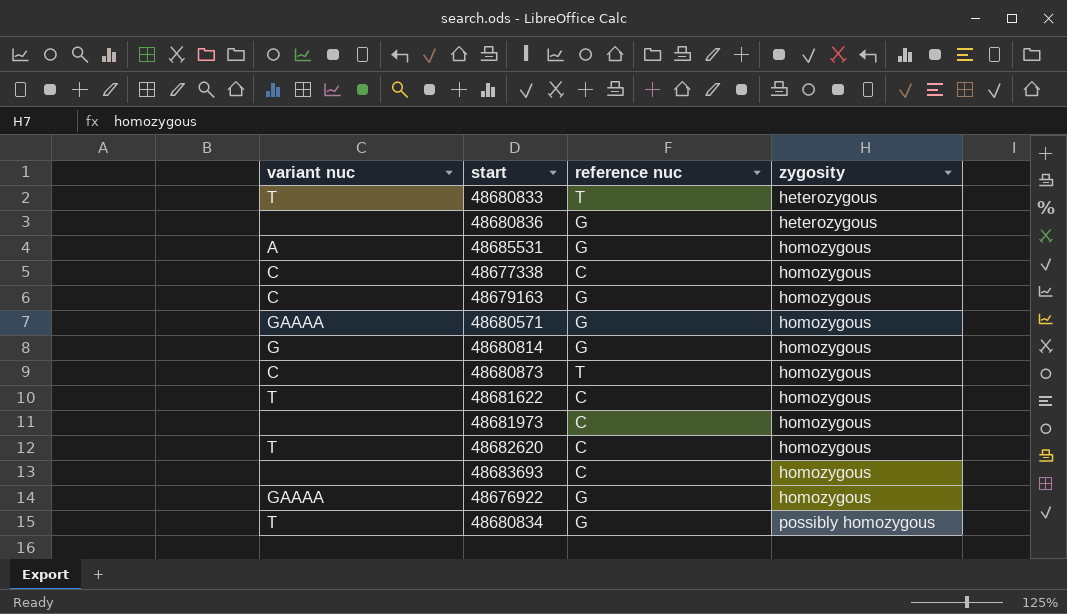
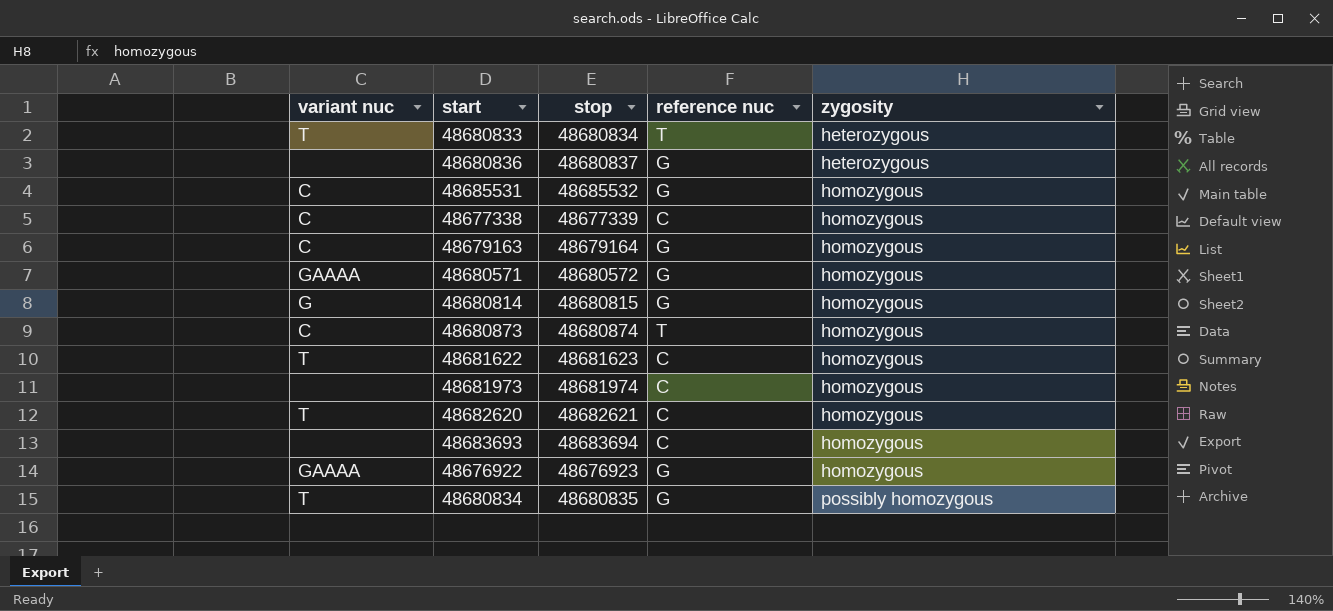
column stop | position: none -> 3
48685531 | variant nuc: A -> C

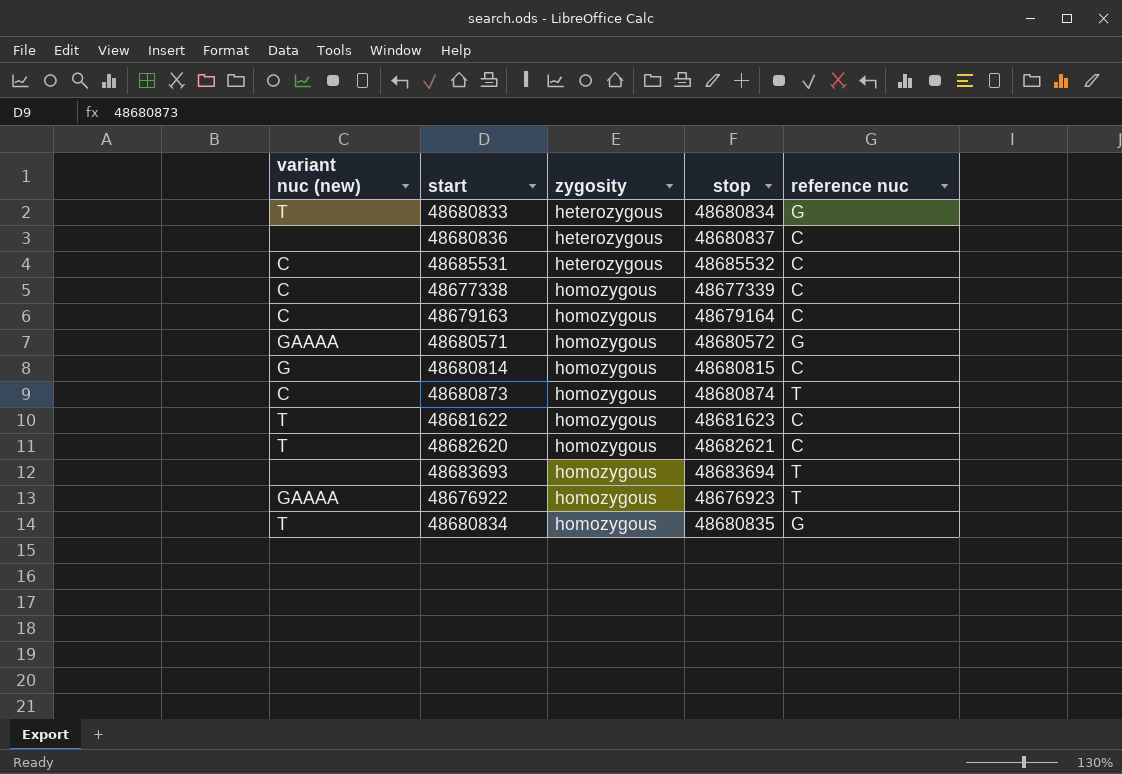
column name: variant nuc -> variant nuc (new)
column zygosity | position: 5 -> 3
row 48681973: none | 48681974 | C | homozygous -> none
48680833 | reference nuc: T -> G
48680836 | reference nuc: G -> C
48685531 | zygosity: homozygous -> heterozygous
48685531 | reference nuc: G -> C
48679163 | reference nuc: G -> C
48680814 | reference nuc: G -> C
48683693 | reference nuc: C -> T
48676922 | reference nuc: G -> T
48680834 | zygosity: possibly homozygous -> homozygous

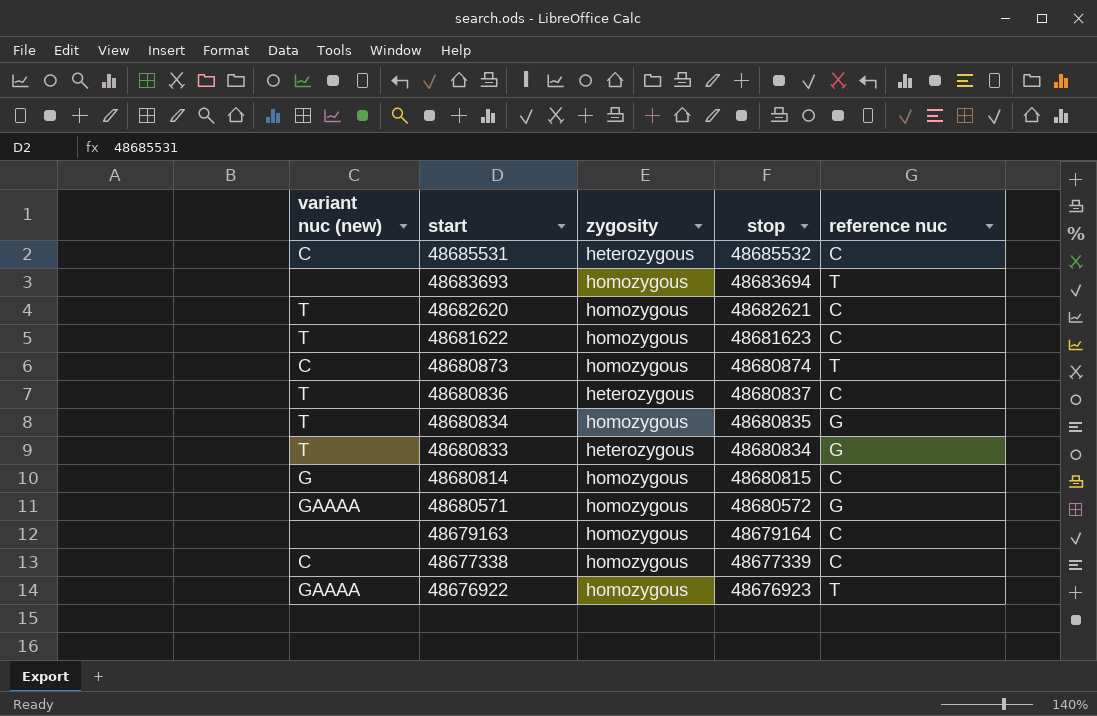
row order: zygosity ascending -> start descending
48680836 | variant nuc (new): none -> T
48679163 | variant nuc (new): C -> none

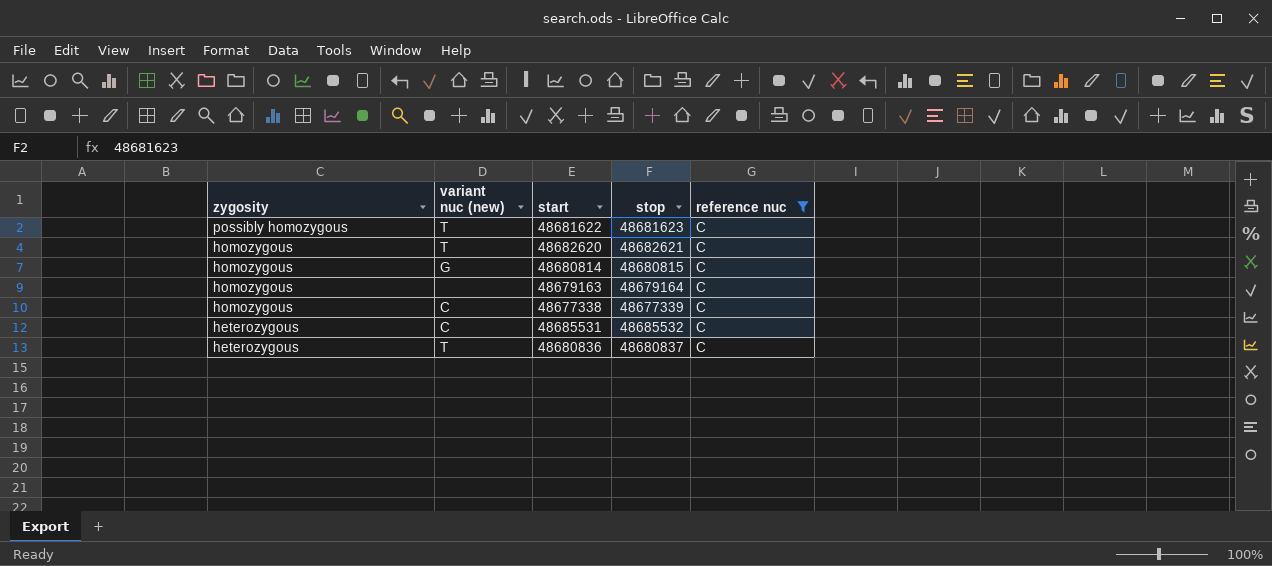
filter: none -> reference nuc = C
row order: start descending -> zygosity descending
column zygosity | position: 3 -> 1
48681622 | zygosity: homozygous -> possibly homozygous

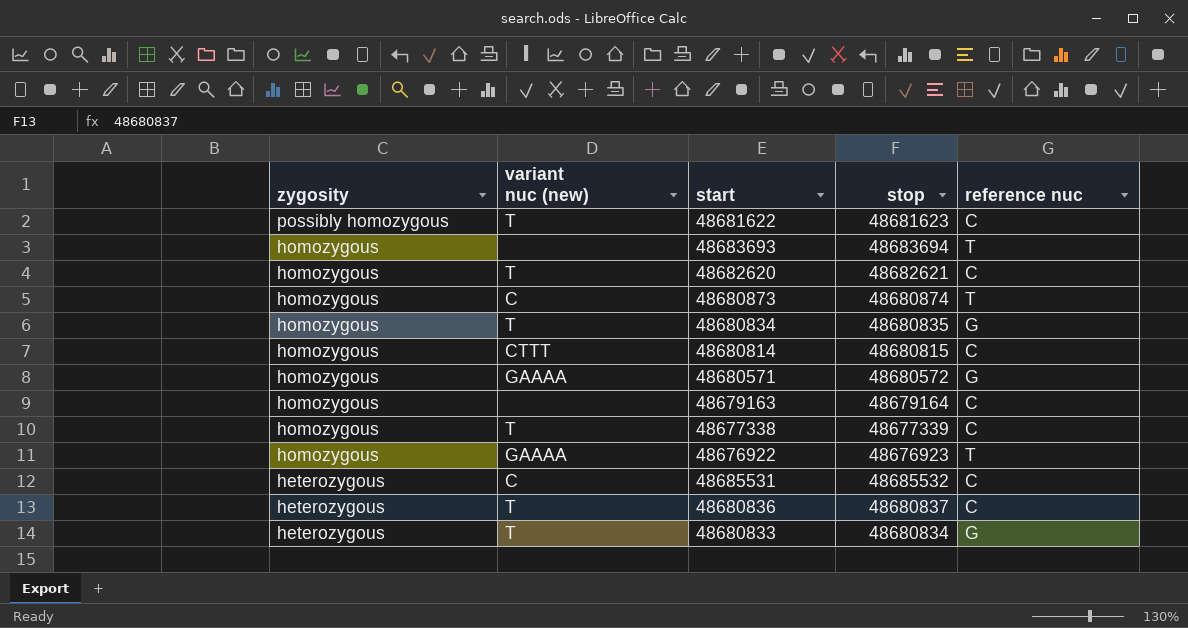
filter: reference nuc = C -> none
48680814 | variant nuc (new): G -> CTTT
48677338 | variant nuc (new): C -> T

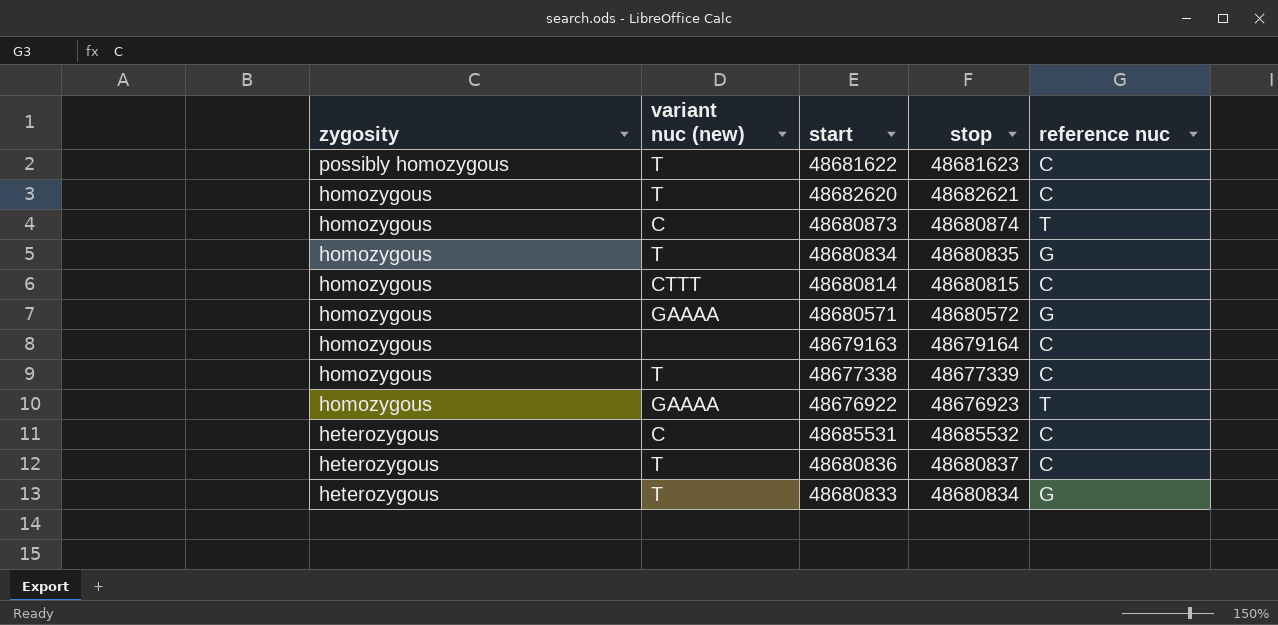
row 48683693: homozygous | none | 48683694 | T -> none

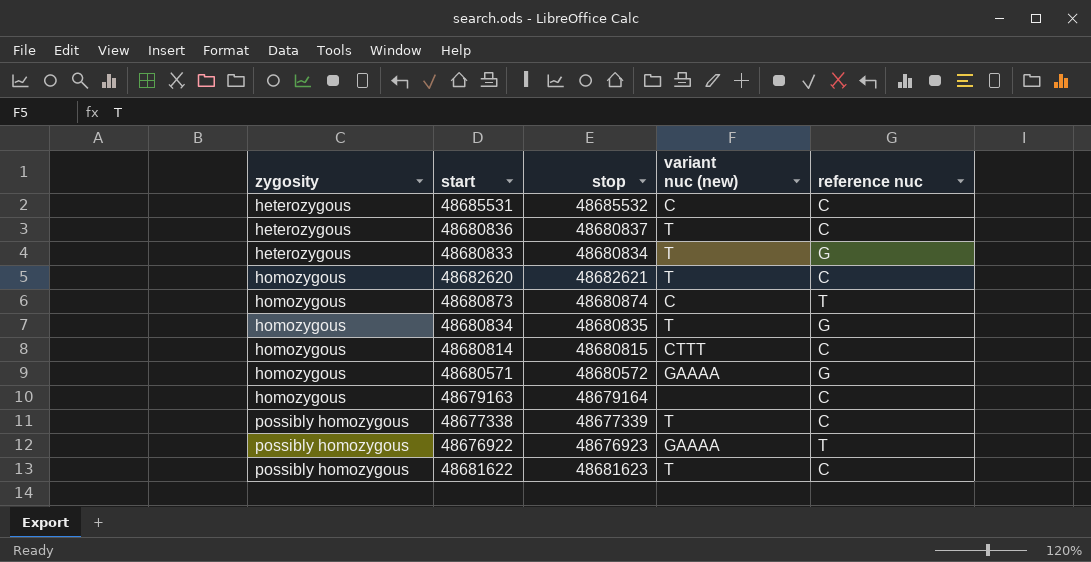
row order: zygosity descending -> zygosity ascending
column variant nuc (new) | position: 2 -> 4
48677338 | zygosity: homozygous -> possibly homozygous
48676922 | zygosity: homozygous -> possibly homozygous

